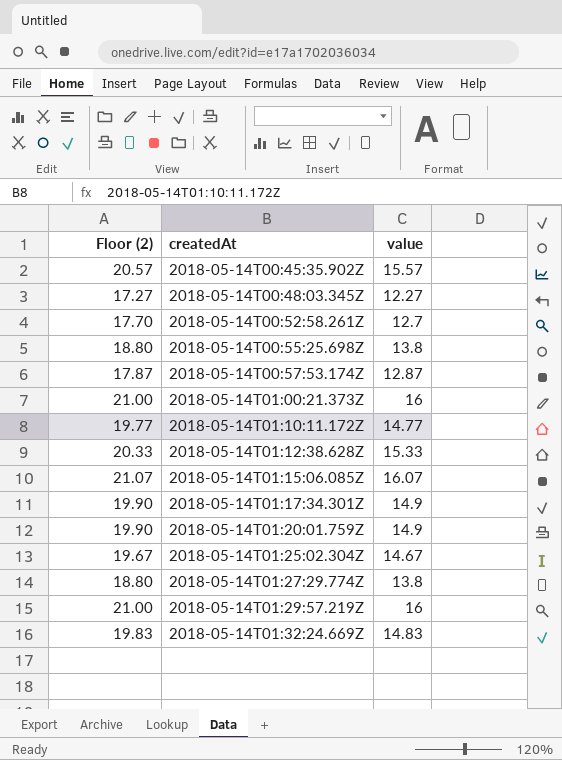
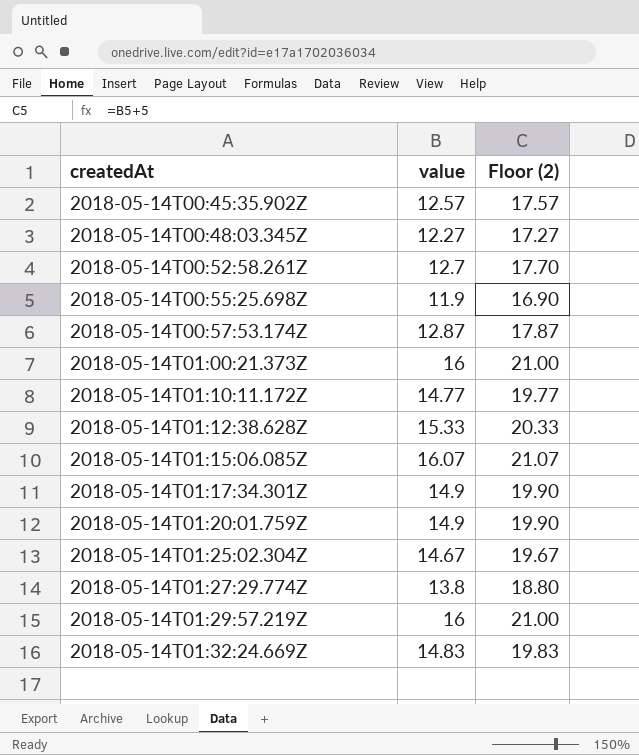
column Floor (2) | position: 1 -> 3
2018-05-14T00:45:35.902Z | value: 15.57 -> 12.57
2018-05-14T00:45:35.902Z | Floor (2): 20.57 -> 17.57
2018-05-14T00:55:25.698Z | value: 13.8 -> 11.9
2018-05-14T00:55:25.698Z | Floor (2): 18.80 -> 16.90

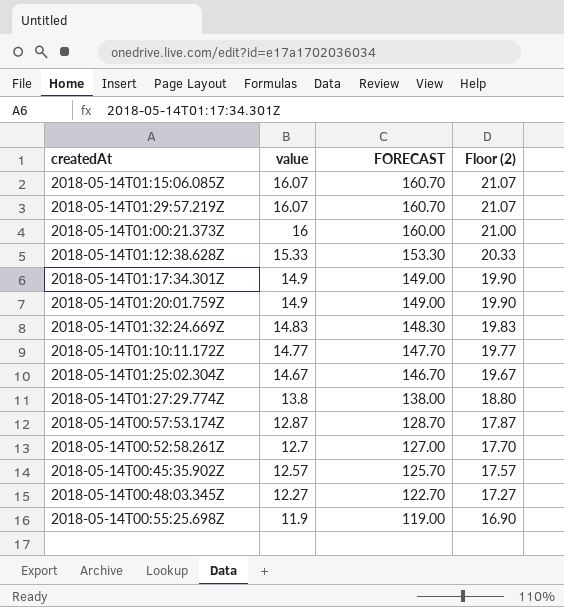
row order: createdAt ascending -> value descending
column FORECAST | formula: none -> [value] * 10
2018-05-14T01:29:57.219Z | value: 16 -> 16.07
2018-05-14T01:29:57.219Z | Floor (2): 21.00 -> 21.07

